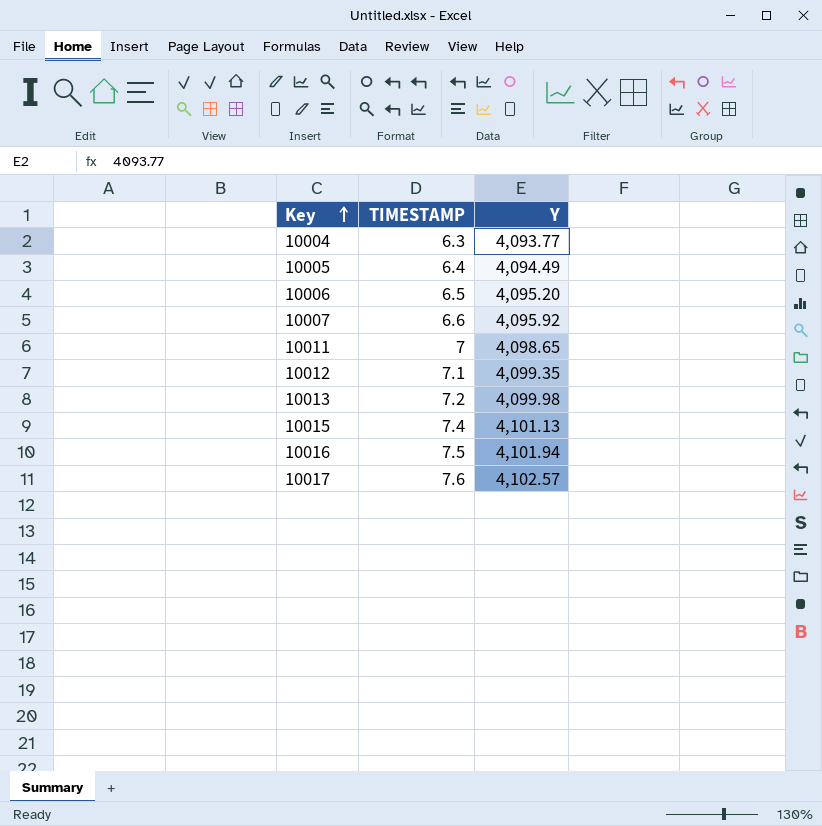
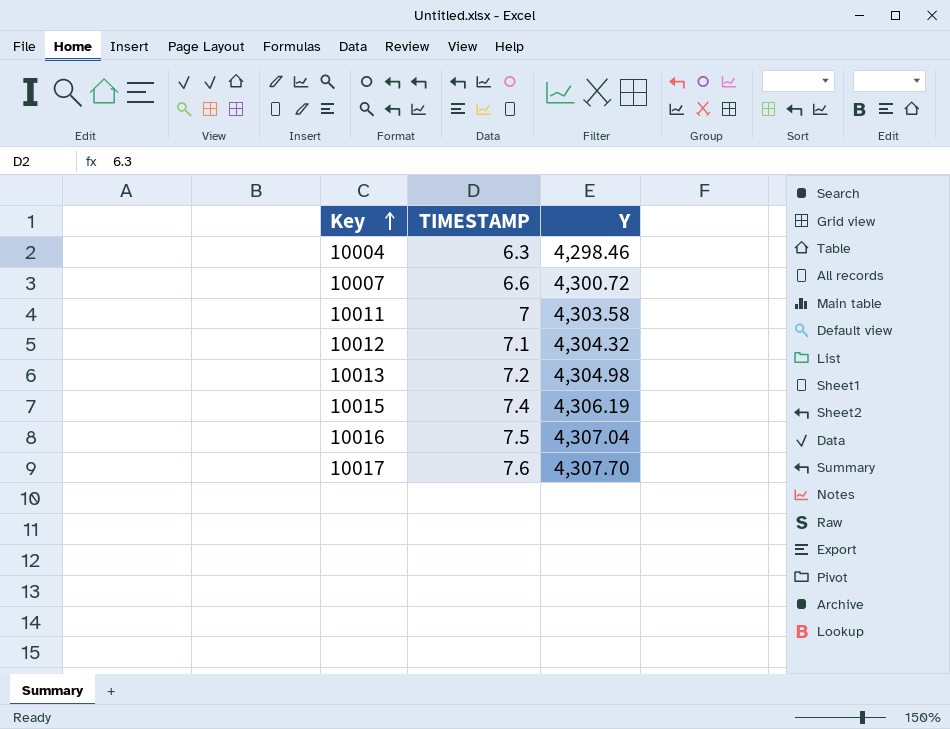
row 10005: 6.4 | 4,094.49 -> none
row 10006: 6.5 | 4,095.20 -> none
10004 | Y: 4,093.77 -> 4,298.46
10007 | Y: 4,095.92 -> 4,300.72
10011 | Y: 4,098.65 -> 4,303.58
10012 | Y: 4,099.35 -> 4,304.32
10013 | Y: 4,099.98 -> 4,304.98
10015 | Y: 4,101.13 -> 4,306.19
10016 | Y: 4,101.94 -> 4,307.04
10017 | Y: 4,102.57 -> 4,307.70

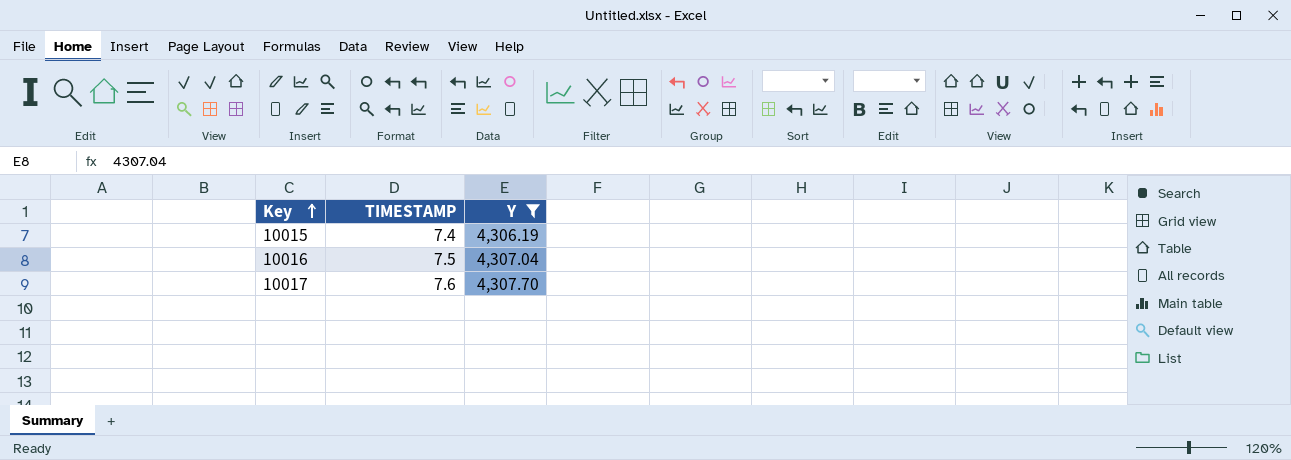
filter: none -> Y >= 4,306.19

